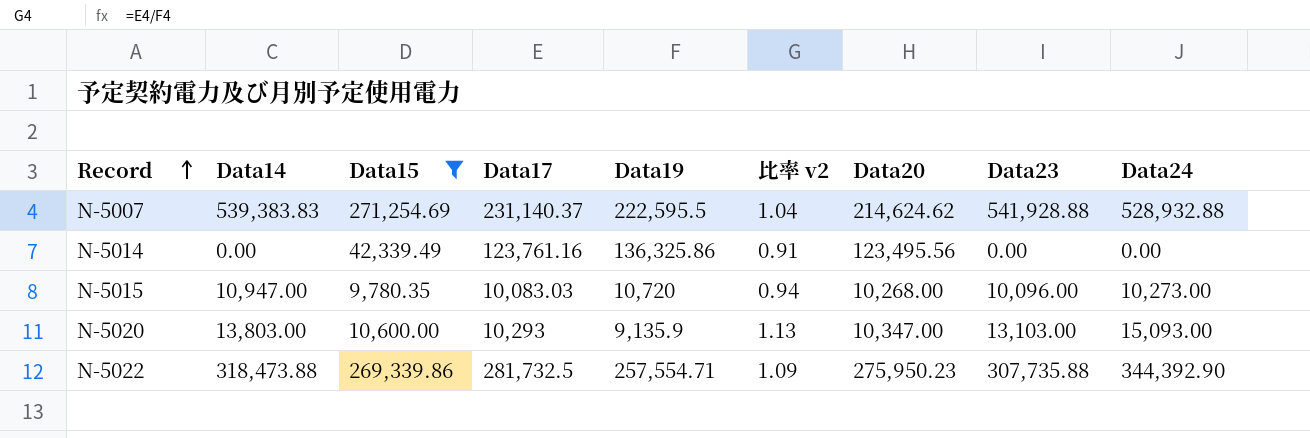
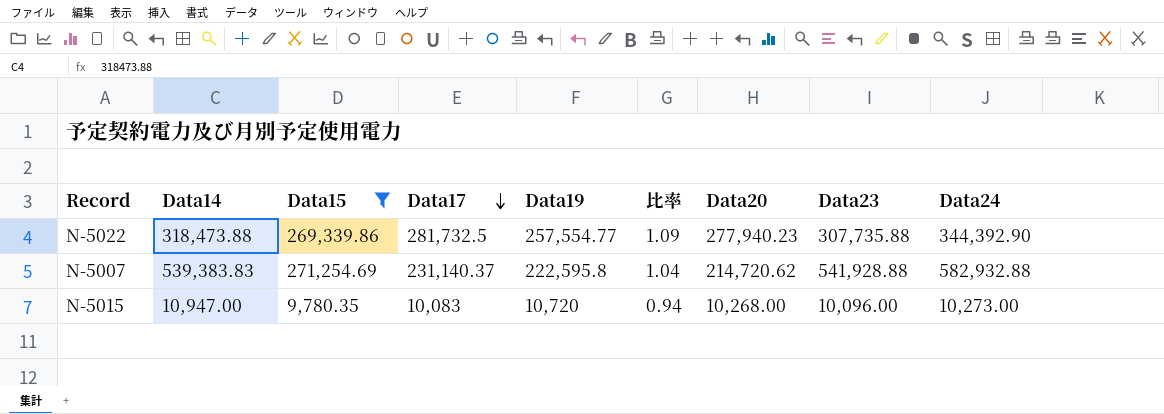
row order: Record ascending -> Data17 descending
column name: 比率 v2 -> 比率
row N-5014: 0.00 | 42,339.49 | 123,761.16 | 136,325.86 | 0.91 | 123,495.56 | 0.00 | 0.00 -> none
row N-5020: 13,803.00 | 10,600.00 | 10,293 | 9,135.9 | 1.13 | 10,347.00 | 13,103.00 | 15,093.00 -> none
N-5022 | Data19: 257,554.71 -> 257,554.77
N-5022 | Data20: 275,950.23 -> 277,940.23
N-5007 | Data19: 222,595.5 -> 222,595.8
N-5007 | Data20: 214,624.62 -> 214,720.62
N-5007 | Data24: 528,932.88 -> 582,932.88
N-5015 | Data17: 10,083.03 -> 10,083

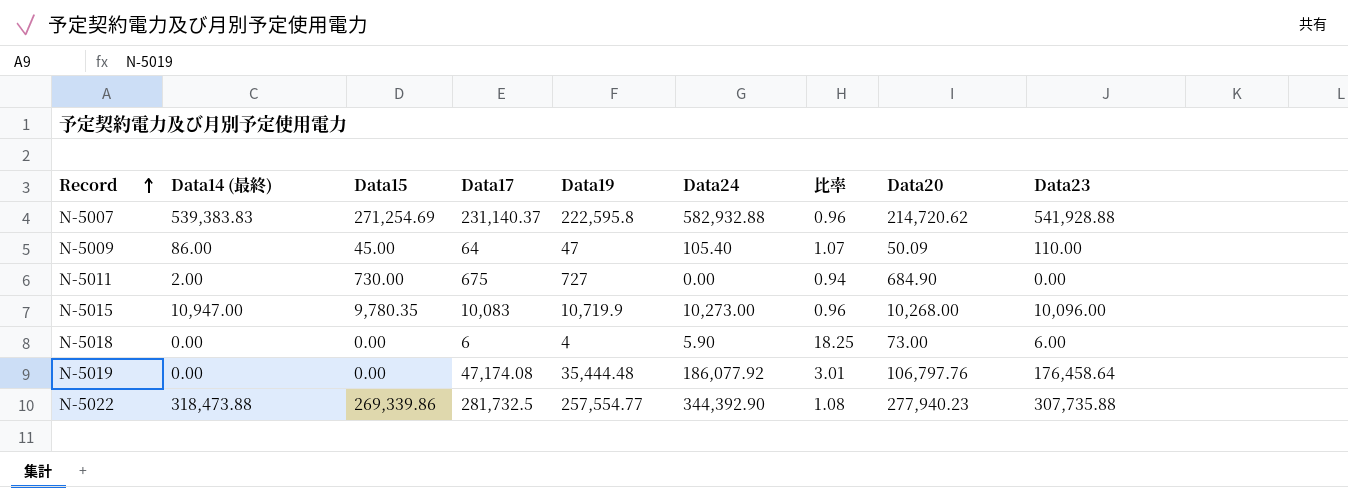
filter: Data15 >= 9,780.35 -> none
row order: Data17 descending -> Record ascending
column name: Data14 -> Data14 (最終)
column Data24 | position: 9 -> 6
column 比率 | formula: [Data17] / [Data19] -> [Data20] / [Data19]
N-5015 | Data19: 10,720 -> 10,719.9

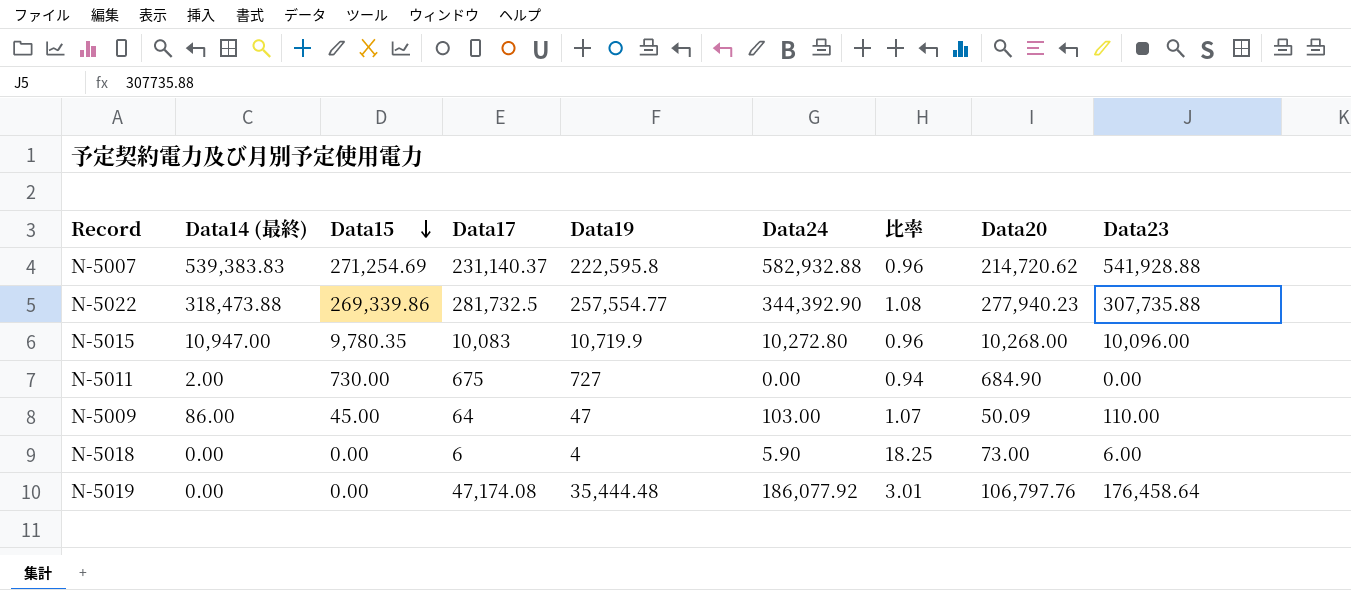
row order: Record ascending -> Data15 descending
N-5015 | Data24: 10,273.00 -> 10,272.80
N-5009 | Data24: 105.40 -> 103.00

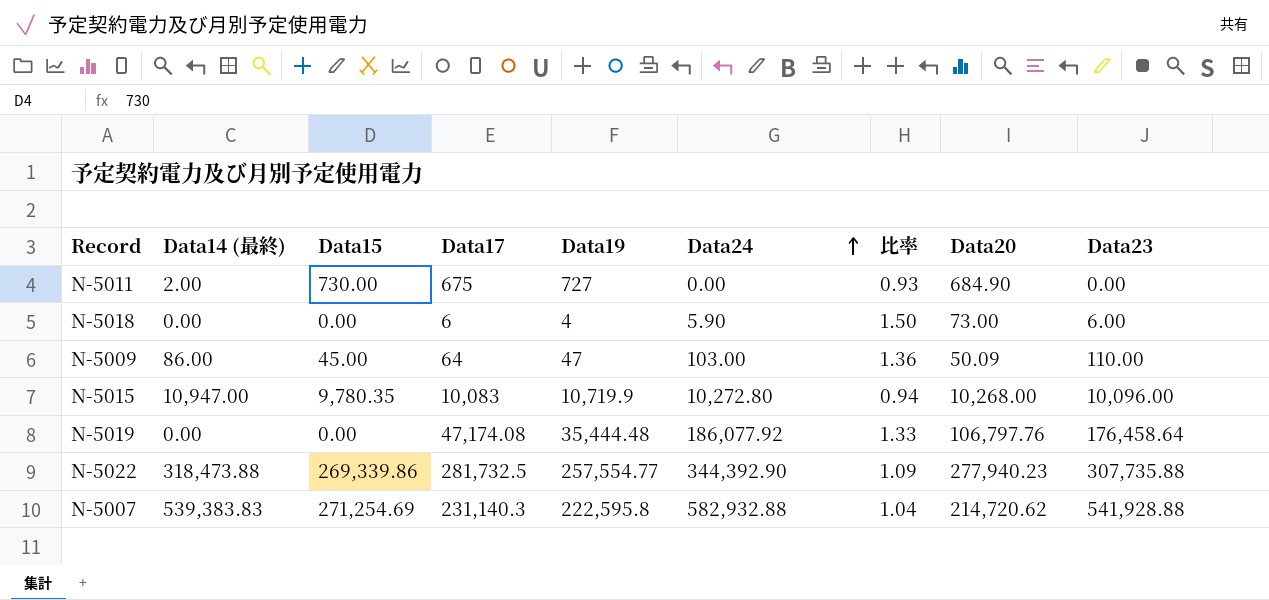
row order: Data15 descending -> Data24 ascending
column 比率 | formula: [Data20] / [Data19] -> [Data17] / [Data19]
N-5007 | Data17: 231,140.37 -> 231,140.3

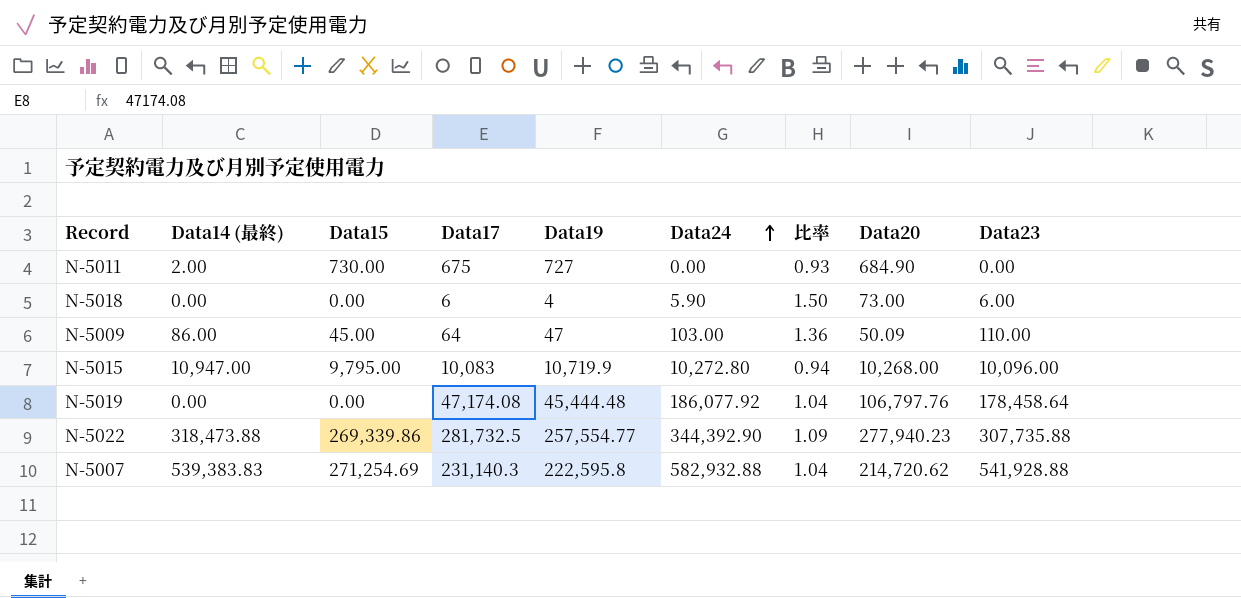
N-5015 | Data15: 9,780.35 -> 9,795.00
N-5019 | Data19: 35,444.48 -> 45,444.48
N-5019 | 比率: 1.33 -> 1.04
N-5019 | Data23: 176,458.64 -> 178,458.64

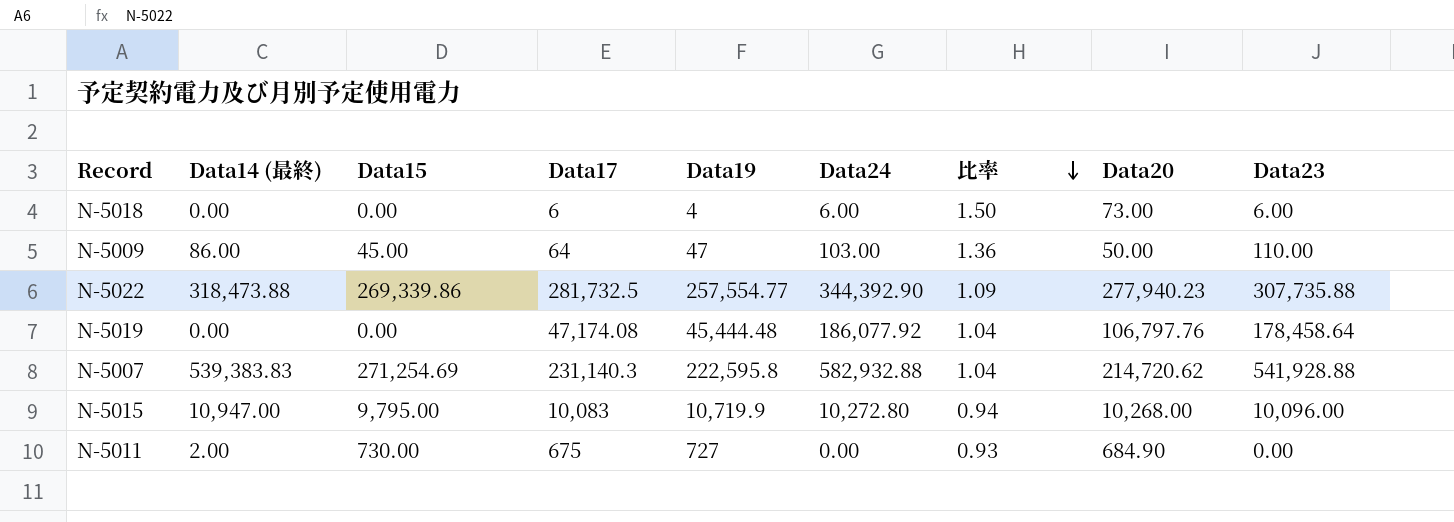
row order: Data24 ascending -> 比率 descending
N-5018 | Data24: 5.90 -> 6.00
N-5009 | Data20: 50.09 -> 50.00

